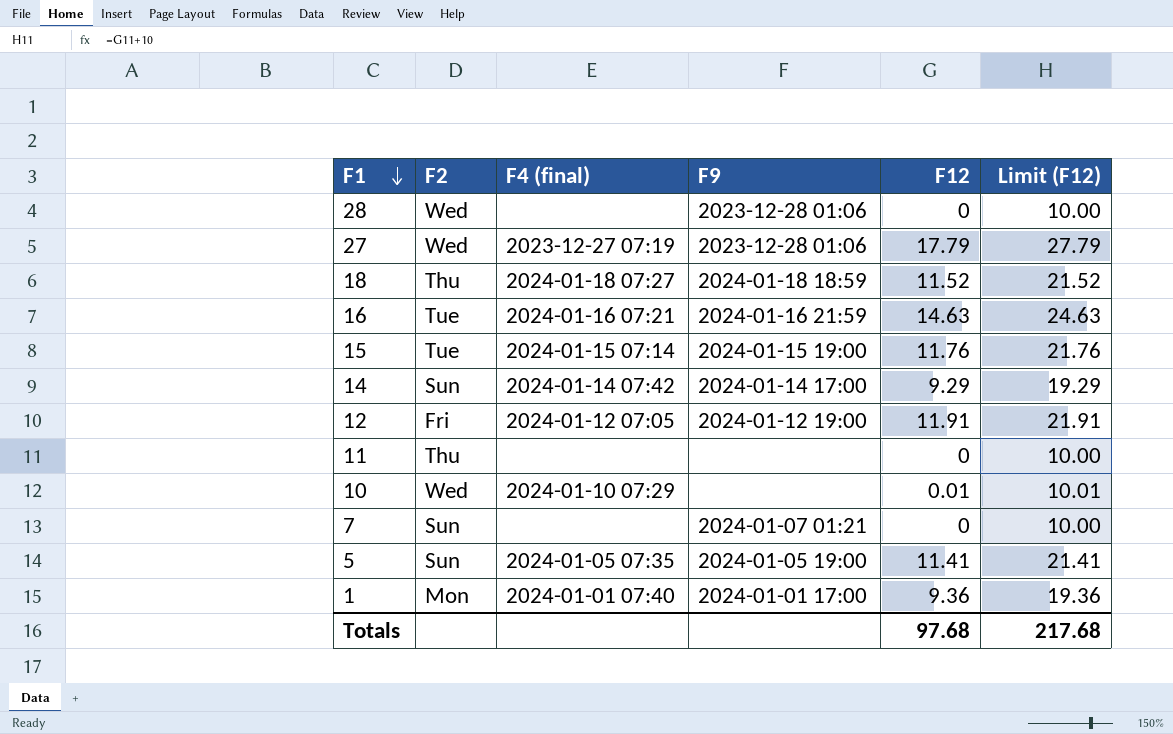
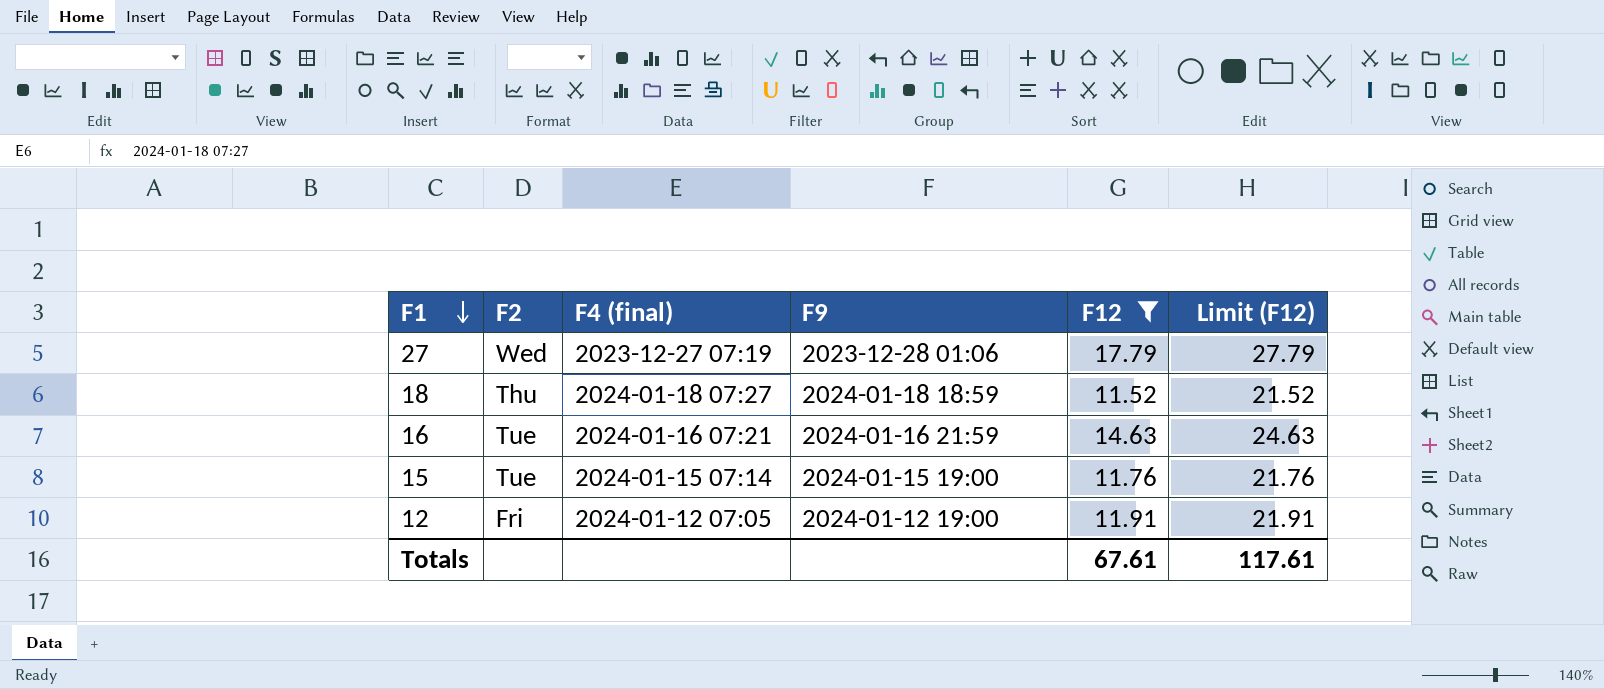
filter: none -> F12 >= 11.52
Totals | F12: 97.68 -> 67.61
Totals | Limit (F12): 217.68 -> 117.61

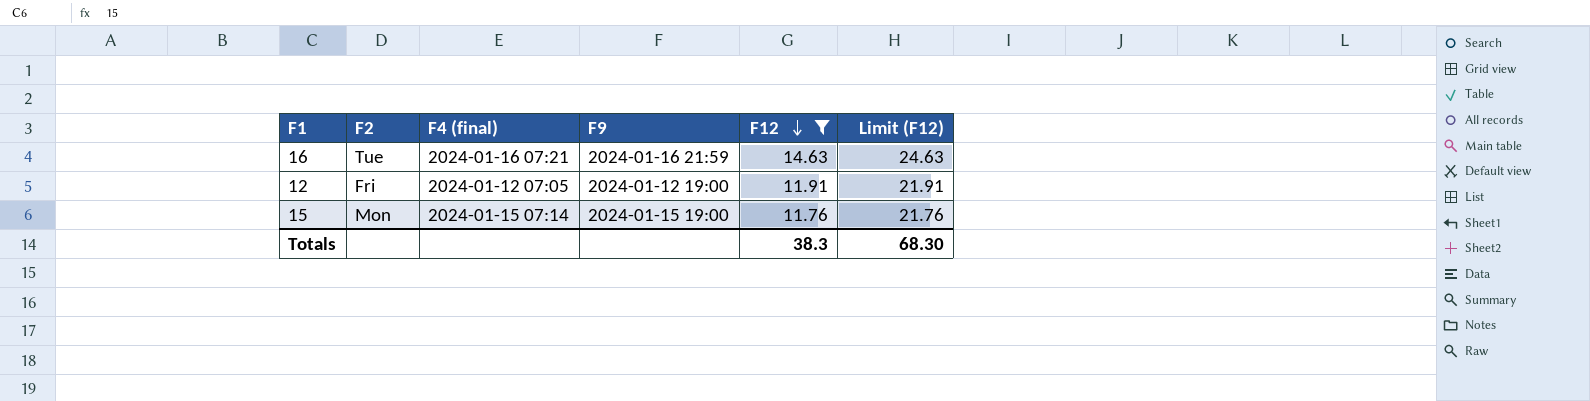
row order: F1 descending -> F12 descending
row 27: Wed | 2023-12-27 07:19 | 2023-12-28 01:06 | 17.79 | 27.79 -> none
row 18: Thu | 2024-01-18 07:27 | 2024-01-18 18:59 | 11.52 | 21.52 -> none
15 | F2: Tue -> Mon
Totals | F12: 67.61 -> 38.3
Totals | Limit (F12): 117.61 -> 68.30

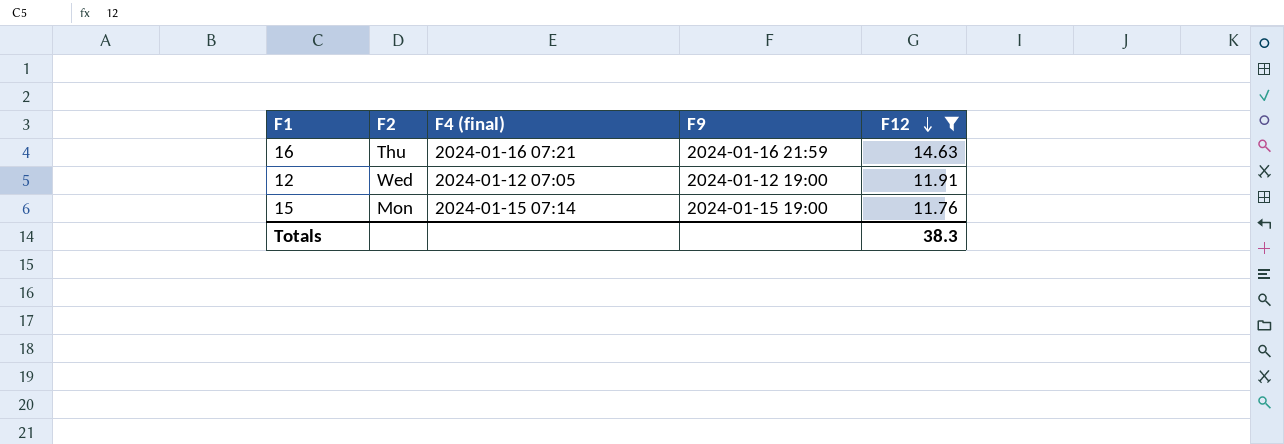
column Limit (F12) | formula: [F12] + 10 -> none
16 | F2: Tue -> Thu
12 | F2: Fri -> Wed

